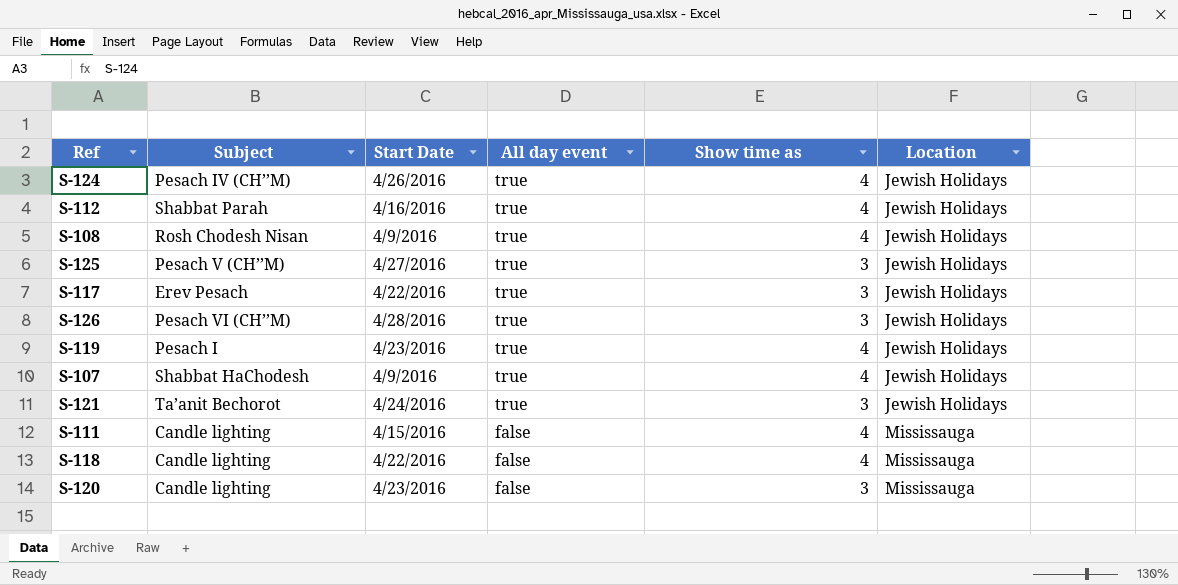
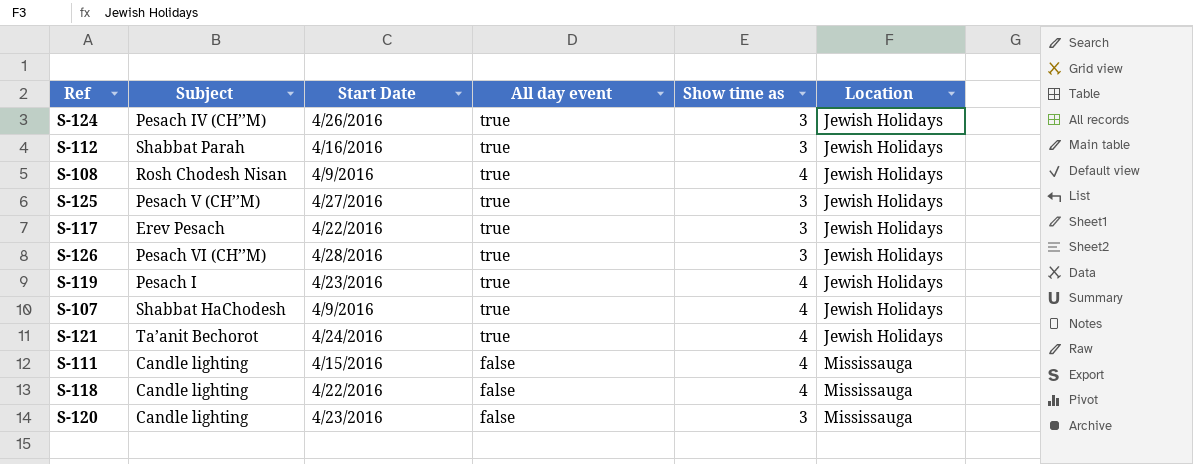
S-124 | Show time as: 4 -> 3
S-112 | Show time as: 4 -> 3
S-121 | Show time as: 3 -> 4

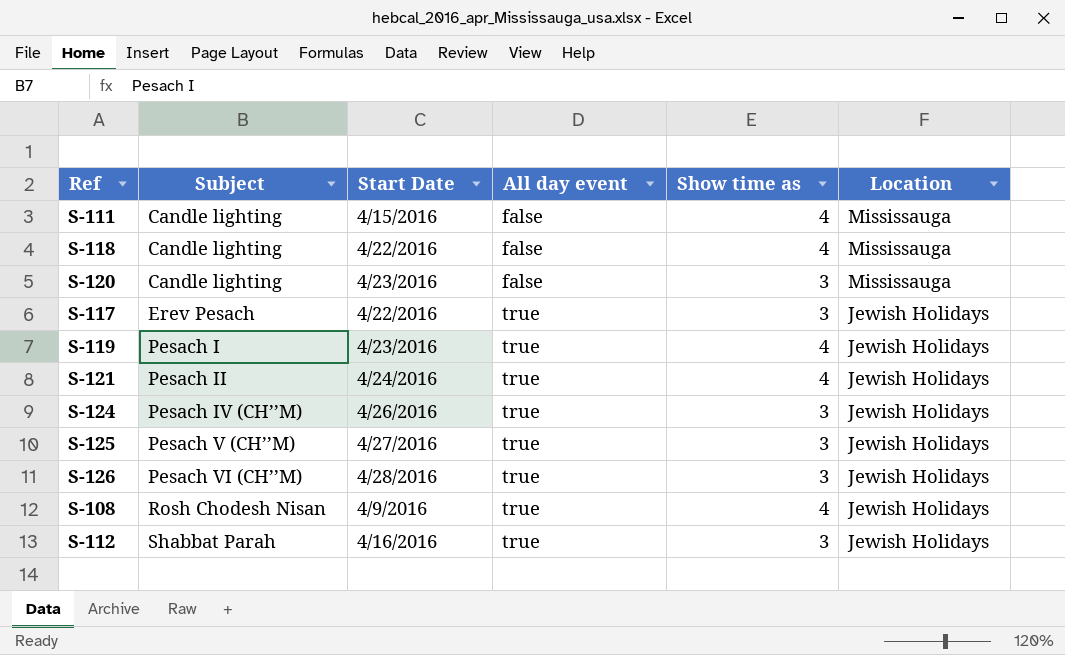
row order: All day event descending -> Subject ascending
row S-107: Shabbat HaChodesh | 4/9/2016 | true | 4 | Jewish Holidays -> none
S-121 | Subject: Ta’anit Bechorot -> Pesach II

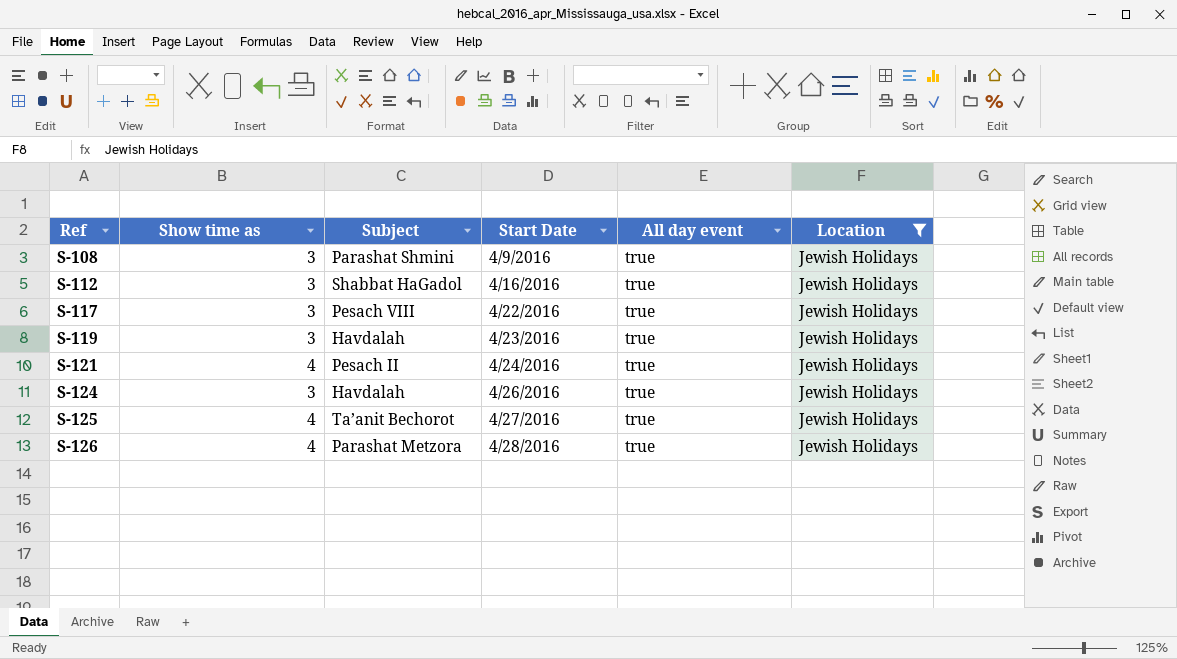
filter: none -> Location = Jewish Holidays
row order: Subject ascending -> Ref ascending
column Show time as | position: 5 -> 2
S-108 | Show time as: 4 -> 3
S-108 | Subject: Rosh Chodesh Nisan -> Parashat Shmini
S-112 | Subject: Shabbat Parah -> Shabbat HaGadol
S-117 | Subject: Erev Pesach -> Pesach VIII
S-119 | Show time as: 4 -> 3
S-119 | Subject: Pesach I -> Havdalah
S-124 | Subject: Pesach IV (CH’’M) -> Havdalah
S-125 | Show time as: 3 -> 4
S-125 | Subject: Pesach V (CH’’M) -> Ta’anit Bechorot
S-126 | Show time as: 3 -> 4
S-126 | Subject: Pesach VI (CH’’M) -> Parashat Metzora

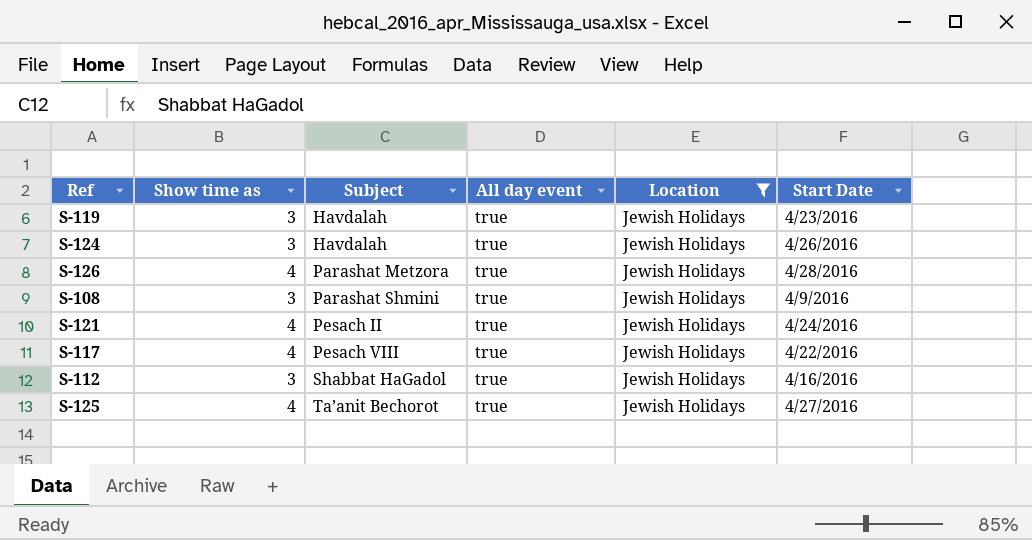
row order: Ref ascending -> Subject ascending
column Start Date | position: 4 -> 6
S-117 | Show time as: 3 -> 4

